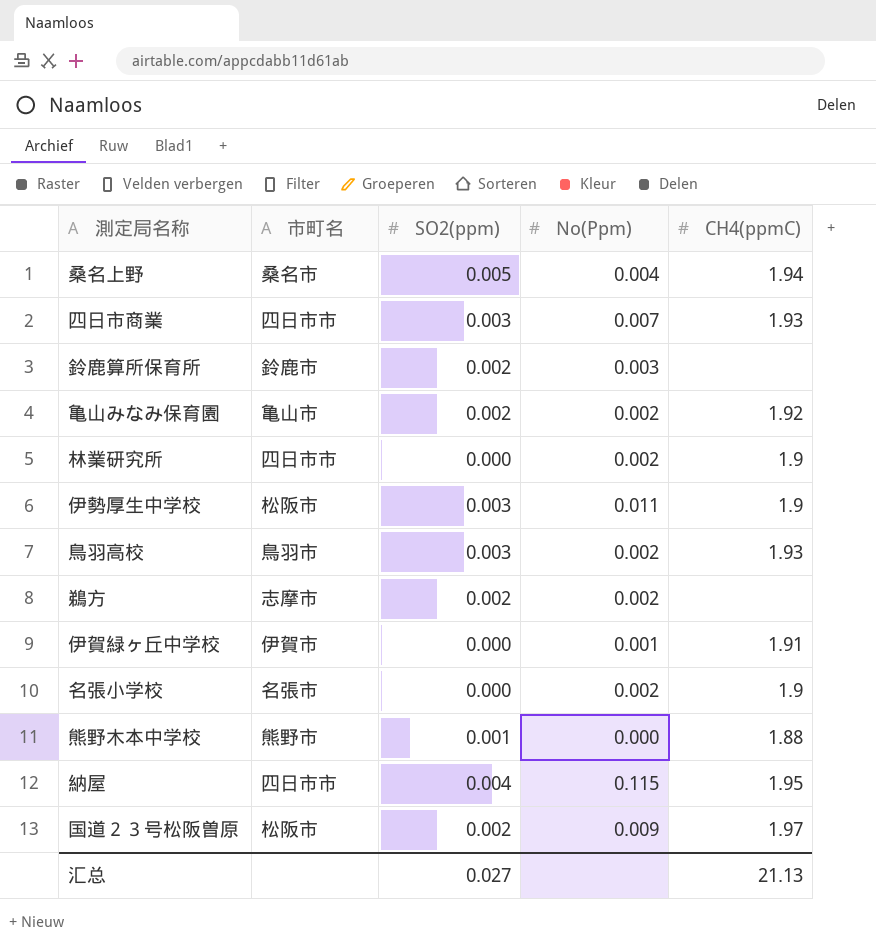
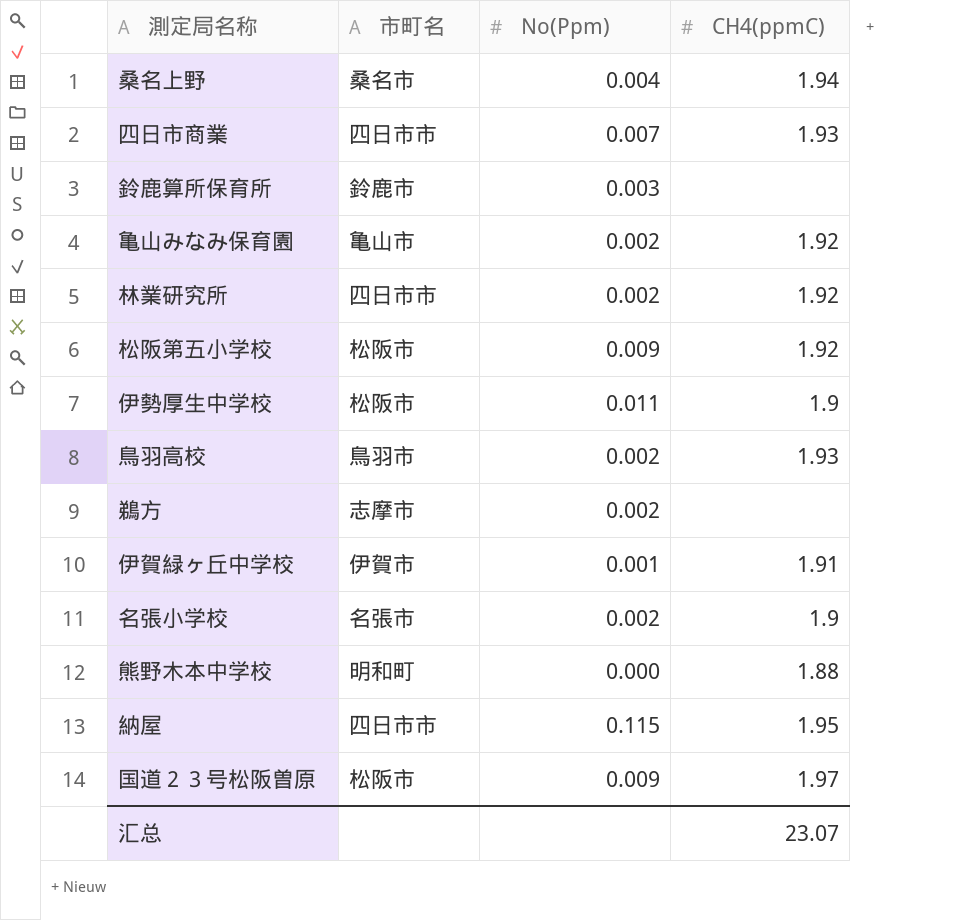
column SO2(ppm) | position: 3 -> none
林業研究所 | CH4(ppmC): 1.9 -> 1.92
row 松阪第五小学校: none -> 松阪市 | 0.009 | 1.92
熊野木本中学校 | 市町名: 熊野市 -> 明和町
汇总 | CH4(ppmC): 21.13 -> 23.07

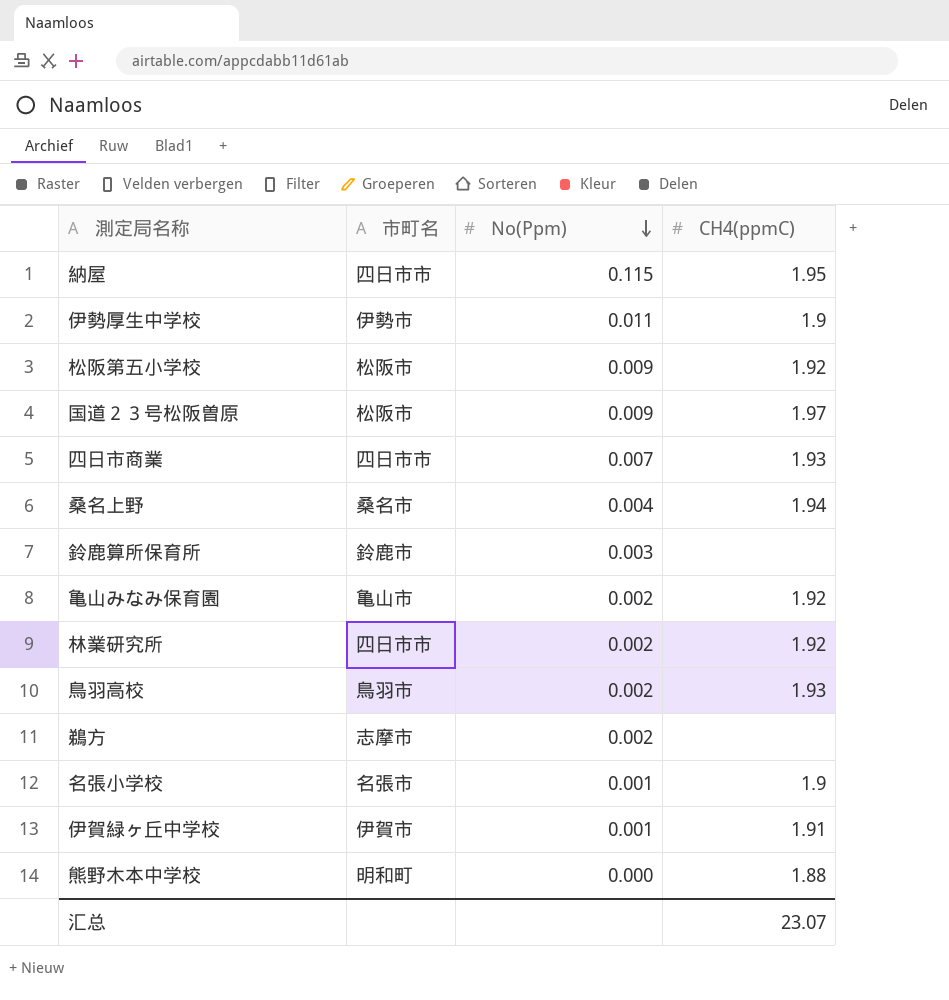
row order: none -> No(Ppm) descending
伊勢厚生中学校 | 市町名: 松阪市 -> 伊勢市
名張小学校 | No(Ppm): 0.002 -> 0.001

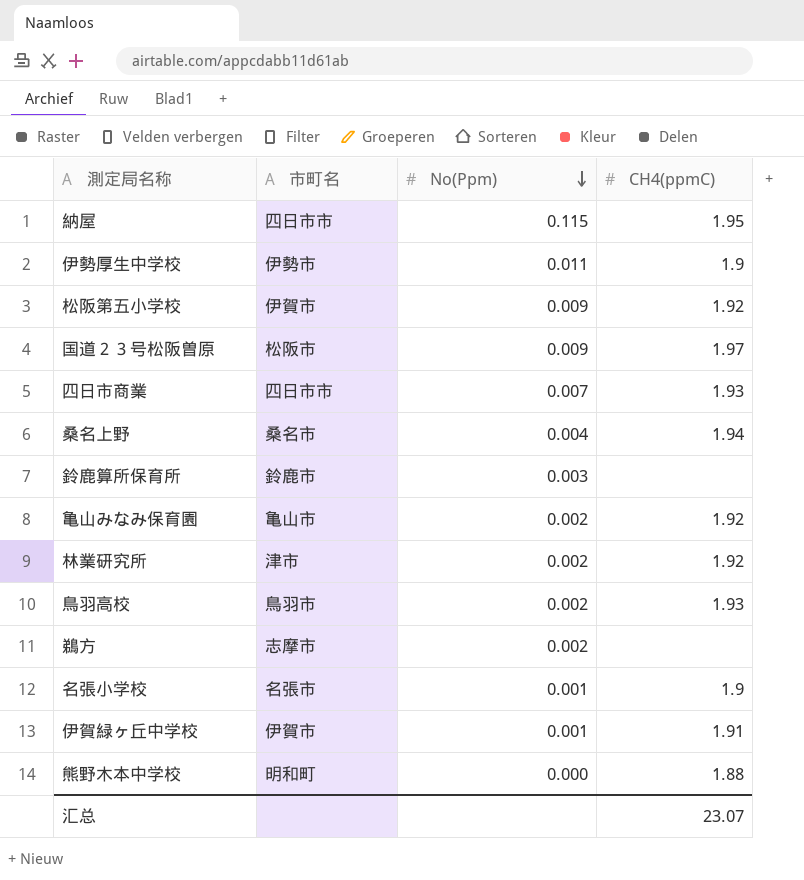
松阪第五小学校 | 市町名: 松阪市 -> 伊賀市
林業研究所 | 市町名: 四日市市 -> 津市

